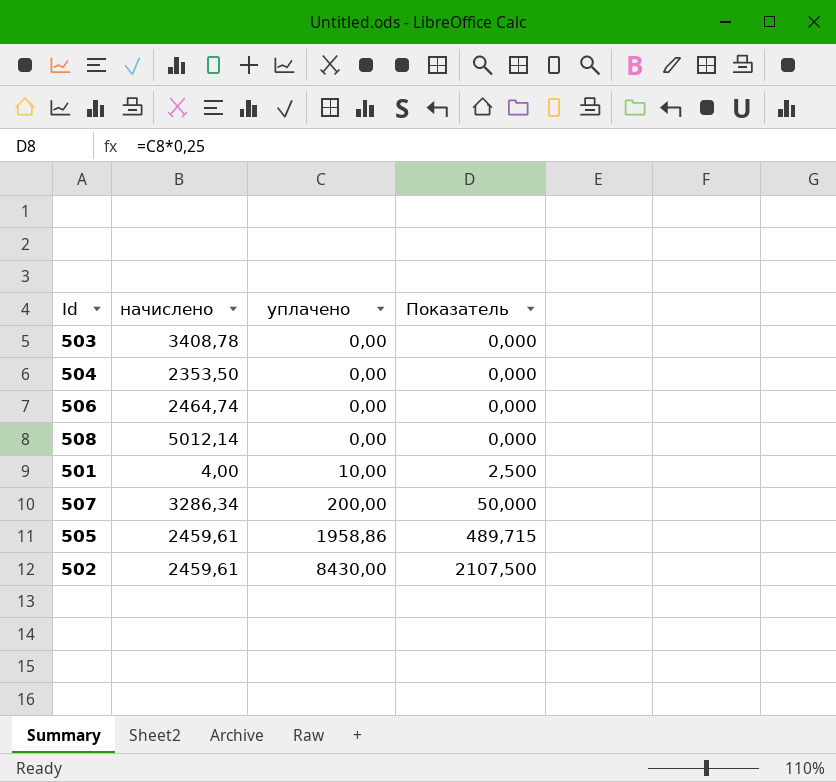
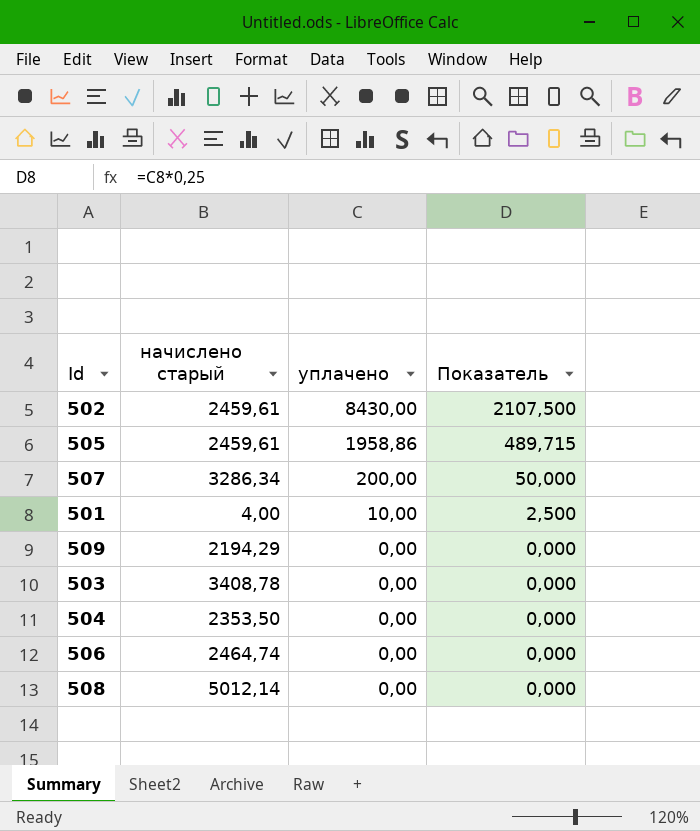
row order: уплачено ascending -> уплачено descending
column name: начислено -> начислено старый
row 509: none -> 2194,29 | 0,00 | 0,000

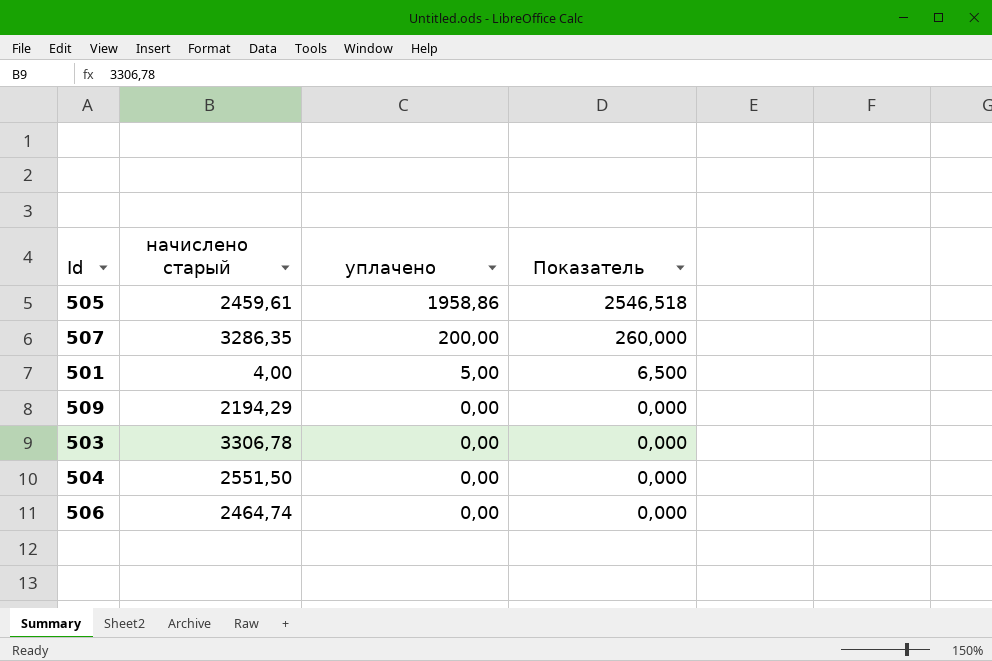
column Показатель | formula: [уплачено] * 0,25 -> [уплачено] * 1,3
row 502: 2459,61 | 8430,00 | 2107,500 -> none
row 508: 5012,14 | 0,00 | 0,000 -> none
507 | начислено старый: 3286,34 -> 3286,35
501 | уплачено: 10,00 -> 5,00
503 | начислено старый: 3408,78 -> 3306,78
504 | начислено старый: 2353,50 -> 2551,50

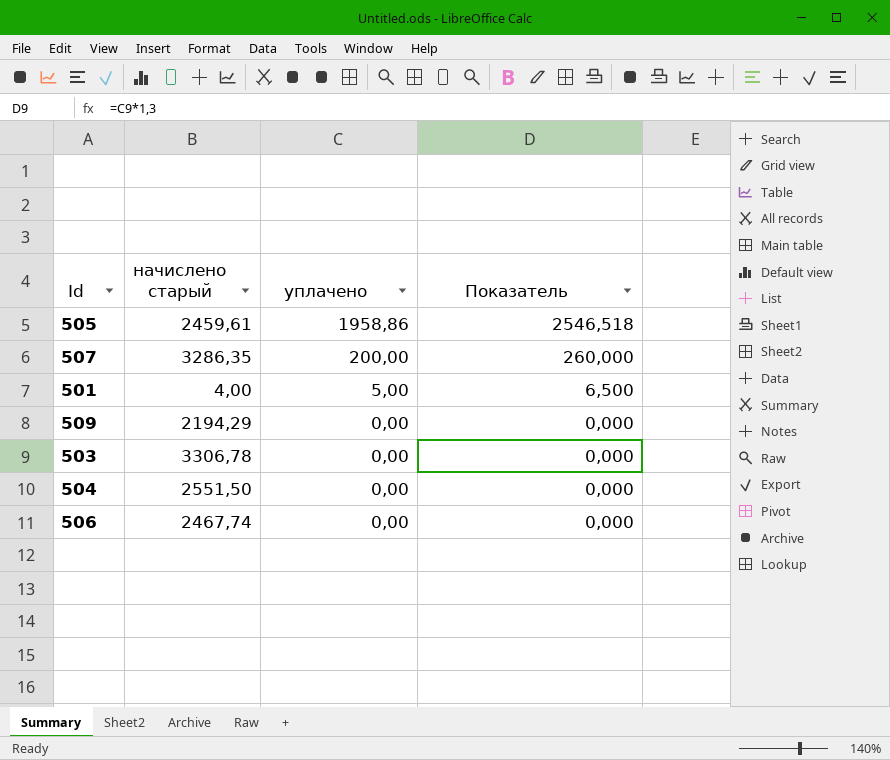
506 | начислено старый: 2464,74 -> 2467,74

